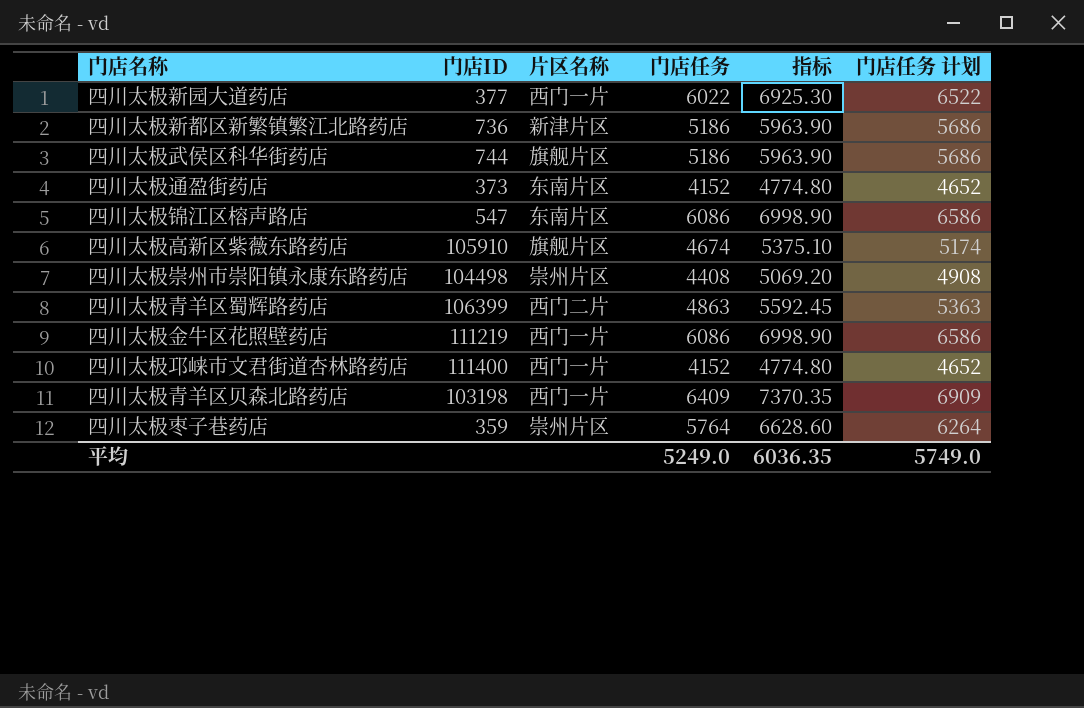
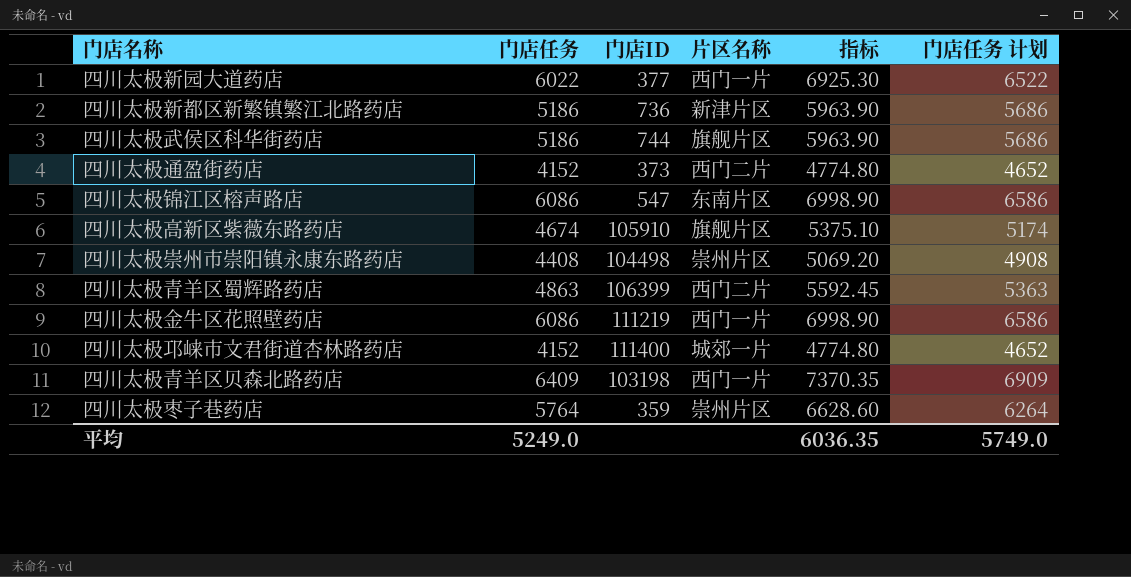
column 门店任务 | position: 4 -> 2
四川太极通盈街药店 | 片区名称: 东南片区 -> 西门二片
四川太极邛崃市文君街道杏林路药店 | 片区名称: 西门一片 -> 城郊一片

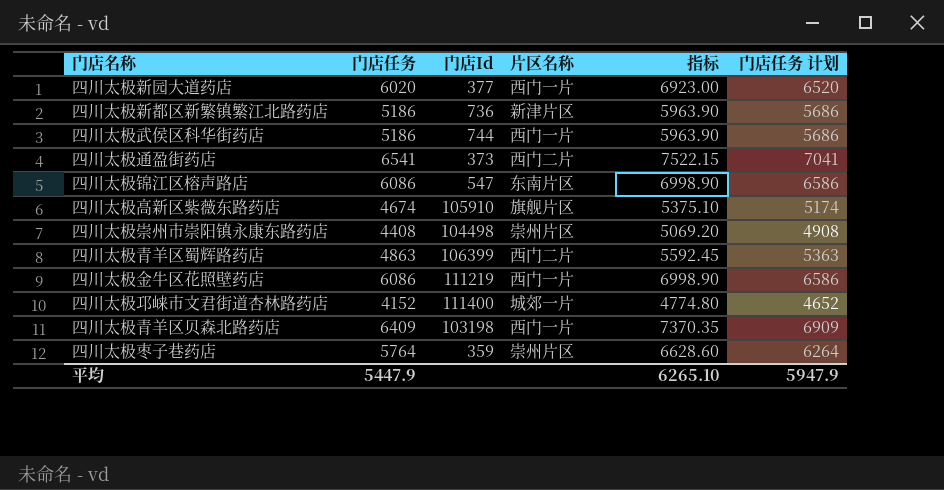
column name: 门店ID -> 门店Id
四川太极新园大道药店 | 门店任务: 6022 -> 6020
四川太极新园大道药店 | 指标: 6925.30 -> 6923.00
四川太极新园大道药店 | 门店任务 计划: 6522 -> 6520
四川太极武侯区科华街药店 | 片区名称: 旗舰片区 -> 西门一片
四川太极通盈街药店 | 门店任务: 4152 -> 6541
四川太极通盈街药店 | 指标: 4774.80 -> 7522.15
四川太极通盈街药店 | 门店任务 计划: 4652 -> 7041
平均 | 门店任务: 5249.0 -> 5447.9
平均 | 指标: 6036.35 -> 6265.10
平均 | 门店任务 计划: 5749.0 -> 5947.9

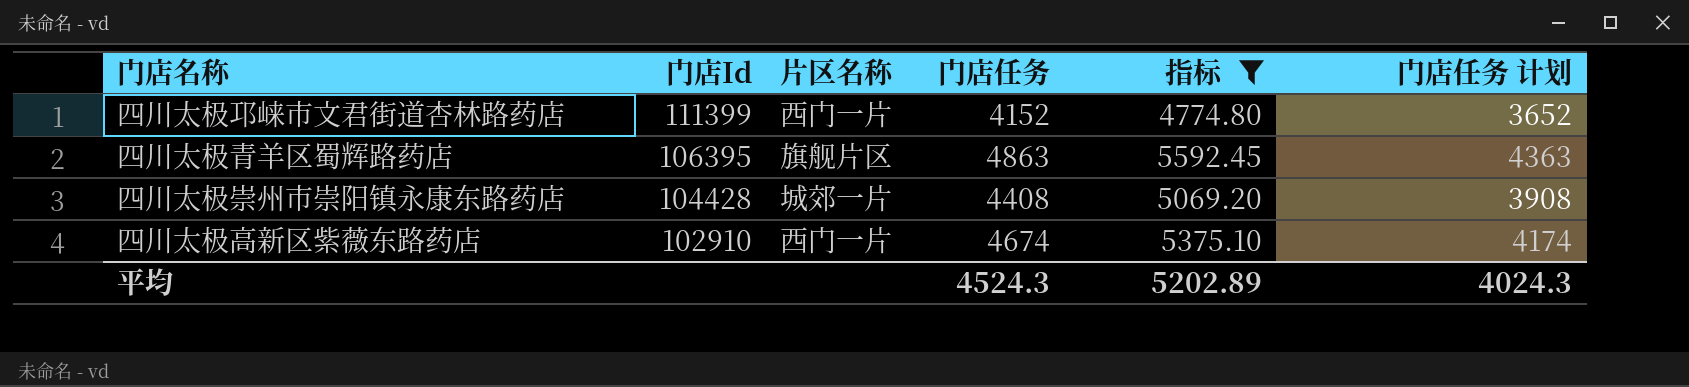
filter: none -> 指标 <= 5592.45
row order: none -> 门店Id descending
column 门店任务 | position: 2 -> 4
column 门店任务 计划 | formula: [门店任务] + 500 -> [门店任务] - 500
四川太极邛崃市文君街道杏林路药店 | 门店Id: 111400 -> 111399
四川太极邛崃市文君街道杏林路药店 | 片区名称: 城郊一片 -> 西门一片
四川太极青羊区蜀辉路药店 | 门店Id: 106399 -> 106395
四川太极青羊区蜀辉路药店 | 片区名称: 西门二片 -> 旗舰片区
四川太极崇州市崇阳镇永康东路药店 | 门店Id: 104498 -> 104428
四川太极崇州市崇阳镇永康东路药店 | 片区名称: 崇州片区 -> 城郊一片
四川太极高新区紫薇东路药店 | 门店Id: 105910 -> 102910
四川太极高新区紫薇东路药店 | 片区名称: 旗舰片区 -> 西门一片
平均 | 门店任务: 5447.9 -> 4524.3
平均 | 指标: 6265.10 -> 5202.89
平均 | 门店任务 计划: 5947.9 -> 4024.3

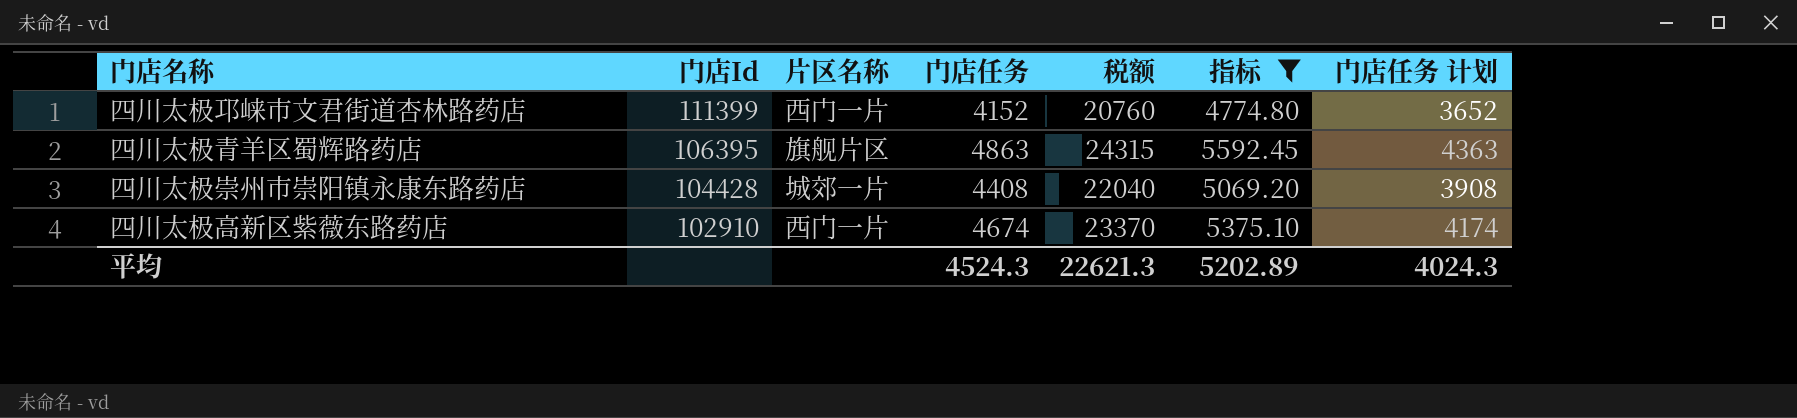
column 税额 | formula: none -> [门店任务] * 5

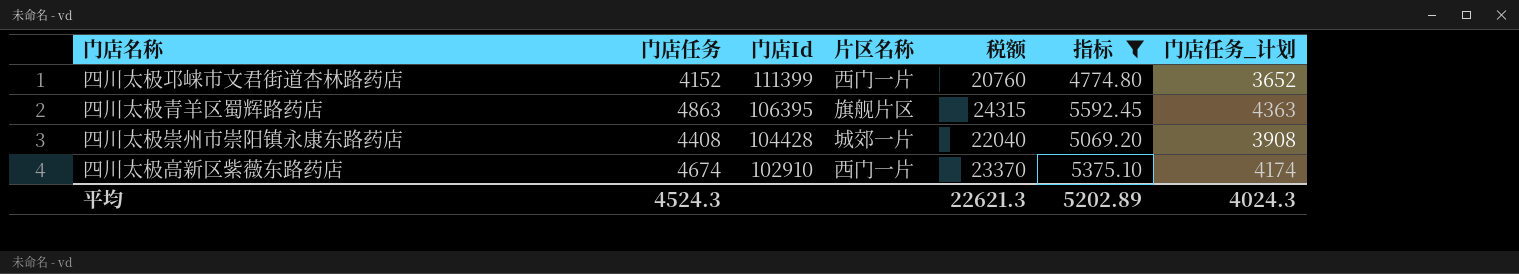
column 门店任务 | position: 4 -> 2
column name: 门店任务 计划 -> 门店任务_计划

